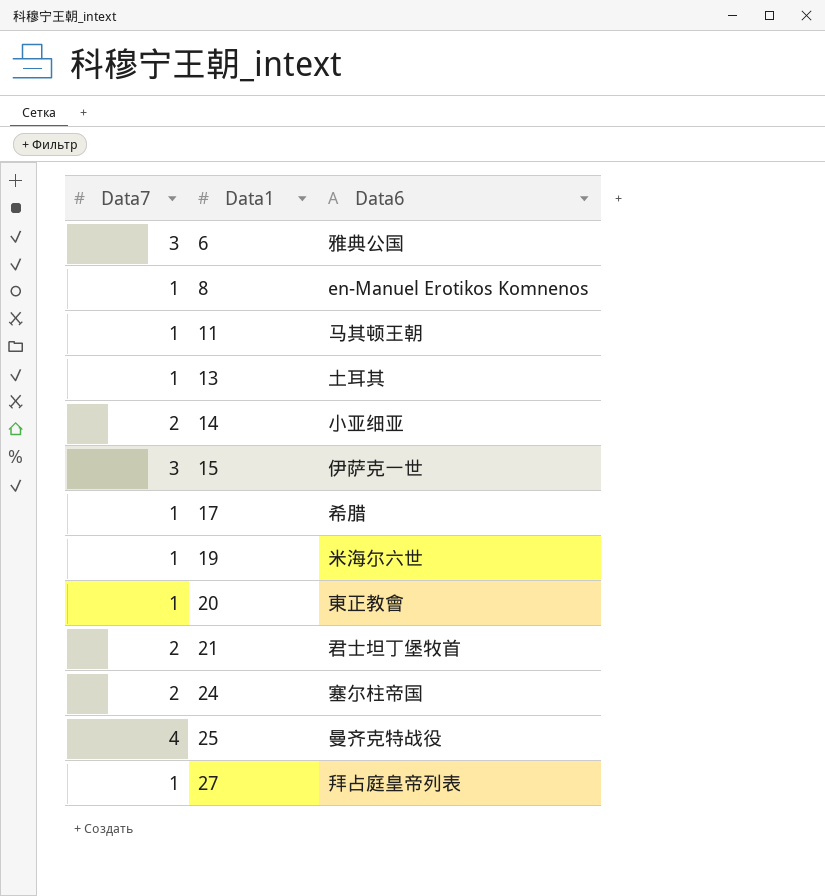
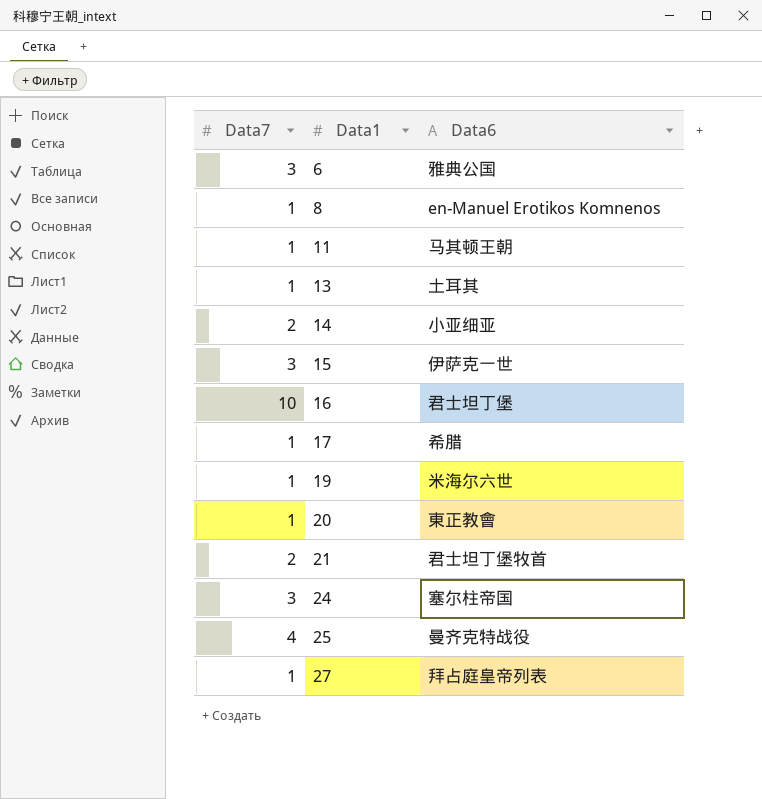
row 16: none -> 10 | 君士坦丁堡
24 | Data7: 2 -> 3

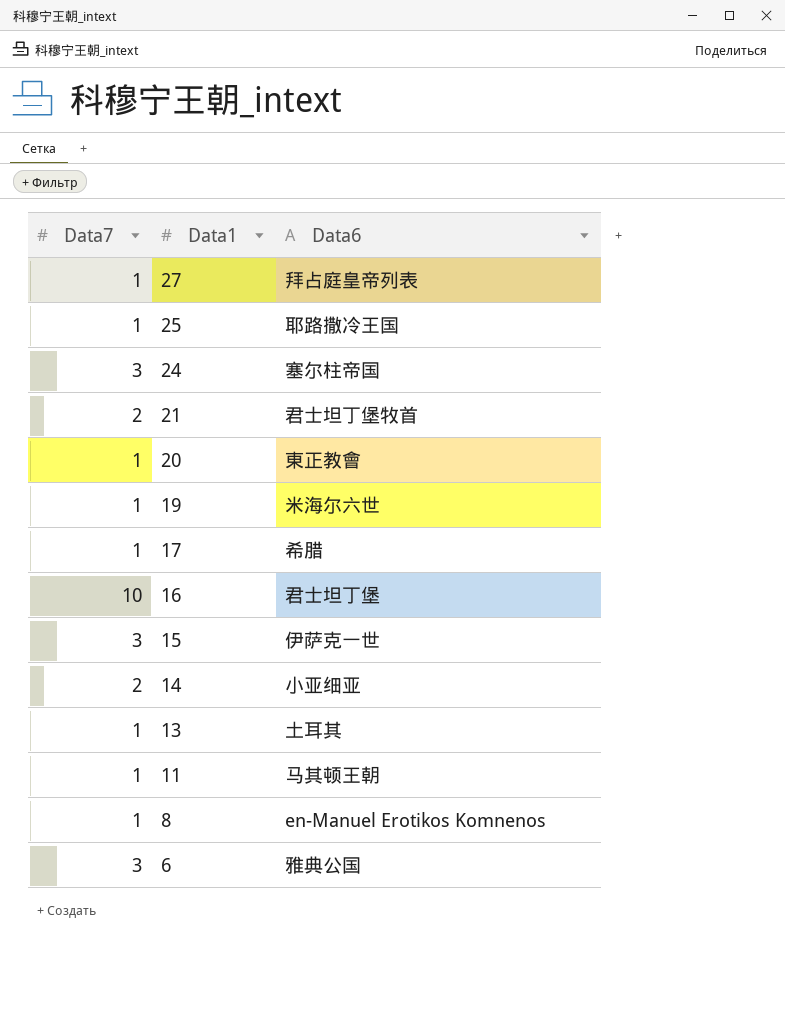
row order: Data1 ascending -> Data1 descending
25 | Data7: 4 -> 1
25 | Data6: 曼齐克特战役 -> 耶路撒冷王国

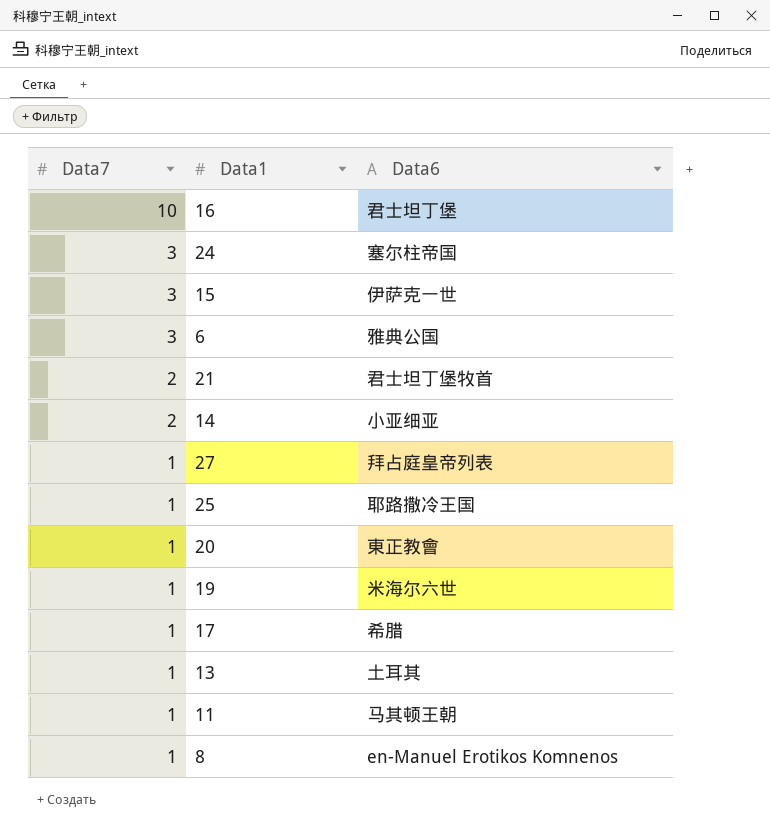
row order: Data1 descending -> Data7 descending

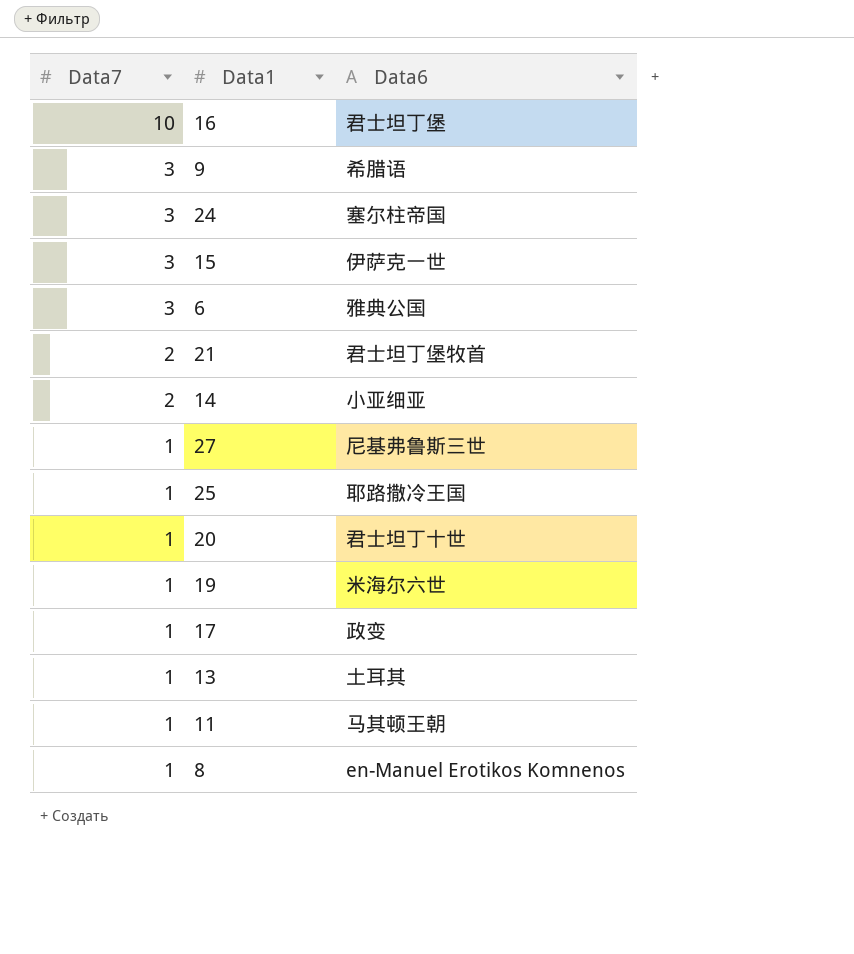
row 9: none -> 3 | 希腊语
27 | Data6: 拜占庭皇帝列表 -> 尼基弗鲁斯三世
20 | Data6: 東正教會 -> 君士坦丁十世
17 | Data6: 希腊 -> 政变

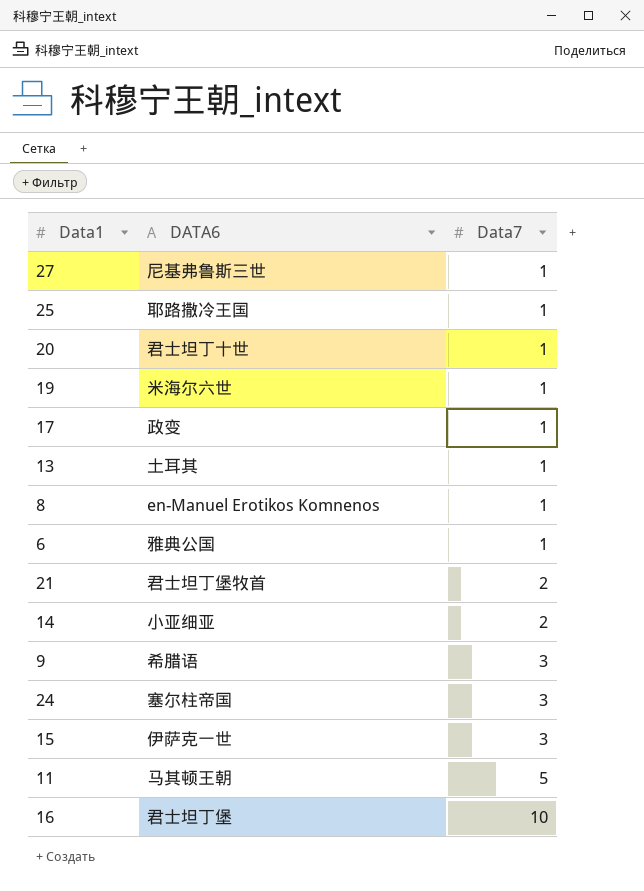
row order: Data7 descending -> Data7 ascending
column name: Data6 -> DATA6
column Data7 | position: 1 -> 3
6 | Data7: 3 -> 1
11 | Data7: 1 -> 5

